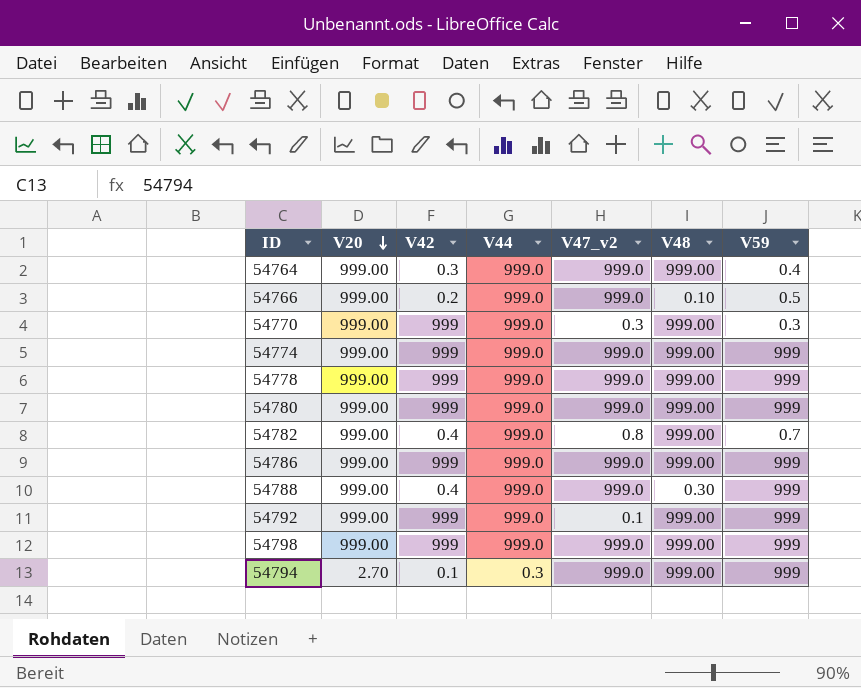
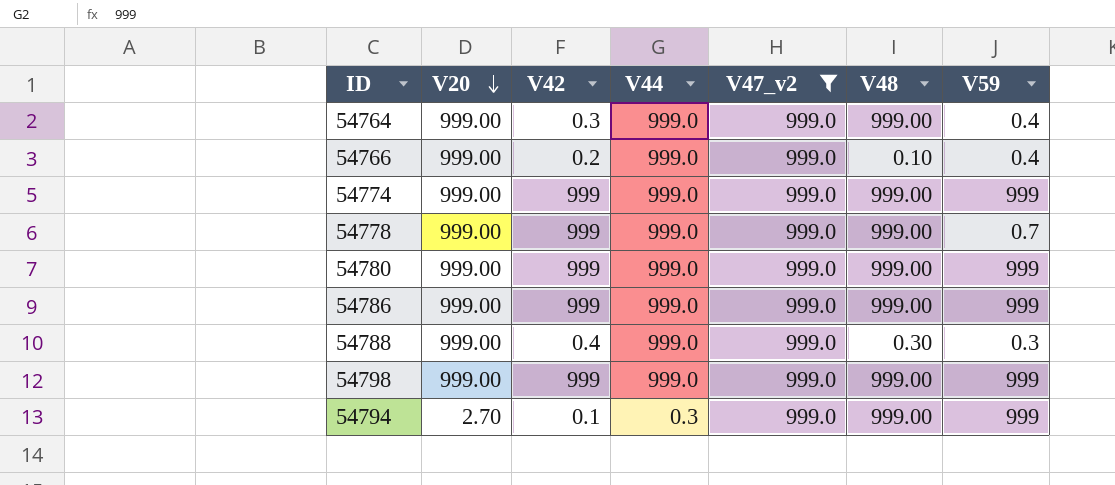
filter: none -> V47_v2 = 999.0
54766 | V59: 0.5 -> 0.4
54778 | V59: 999 -> 0.7
54788 | V59: 999 -> 0.3

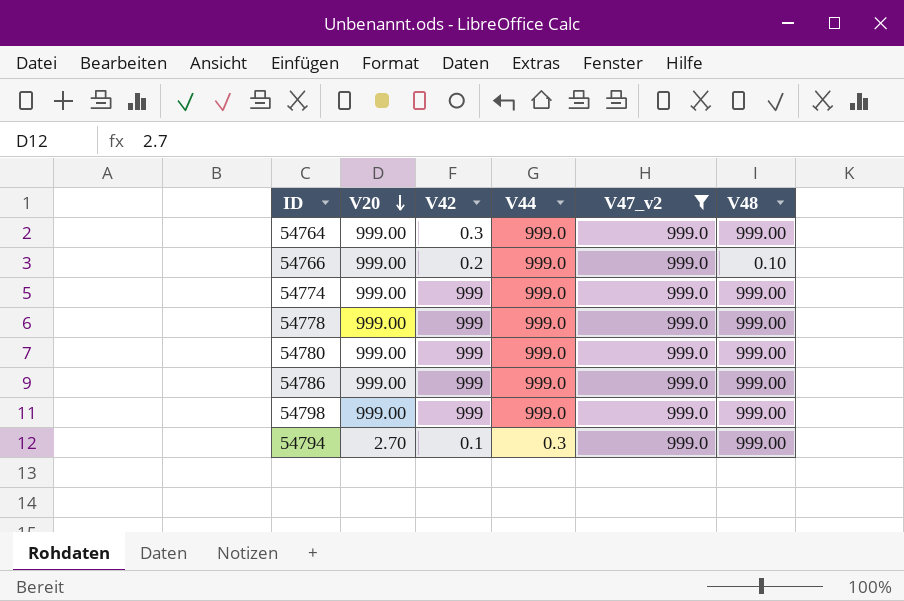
column V59 | position: 7 -> none
row 54788: 999.00 | 0.4 | 999.0 | 999.0 | 0.30 | 0.3 -> none

